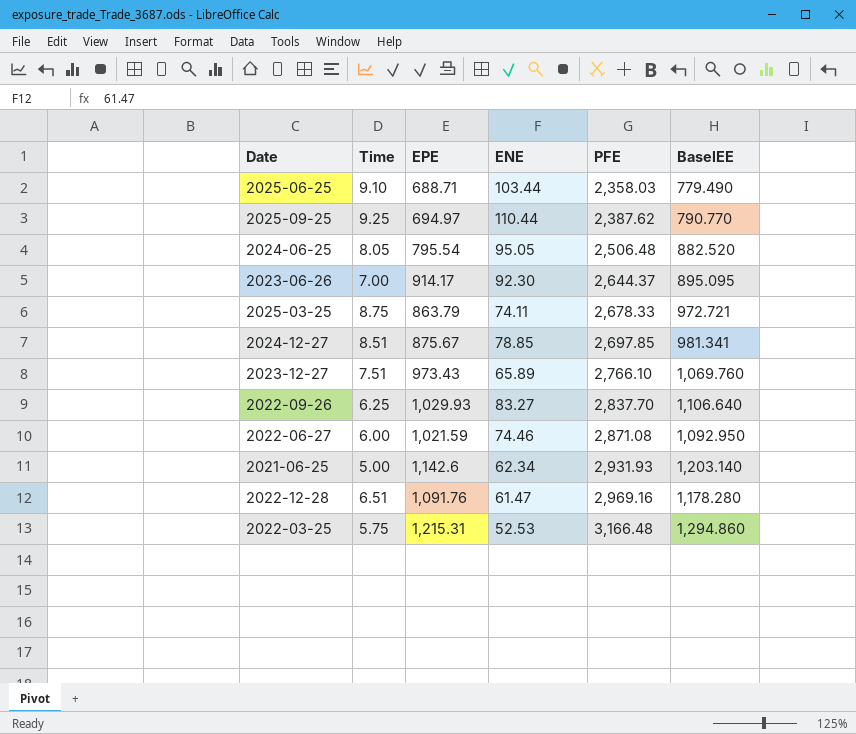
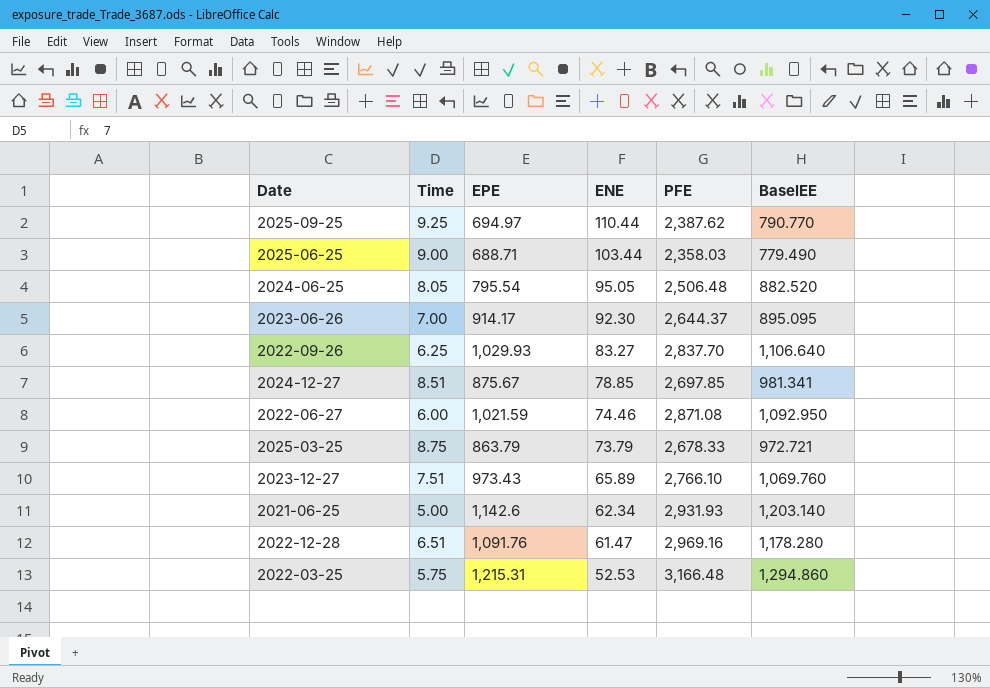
row order: PFE ascending -> ENE descending
2025-06-25 | Time: 9.10 -> 9.00
2025-03-25 | ENE: 74.11 -> 73.79

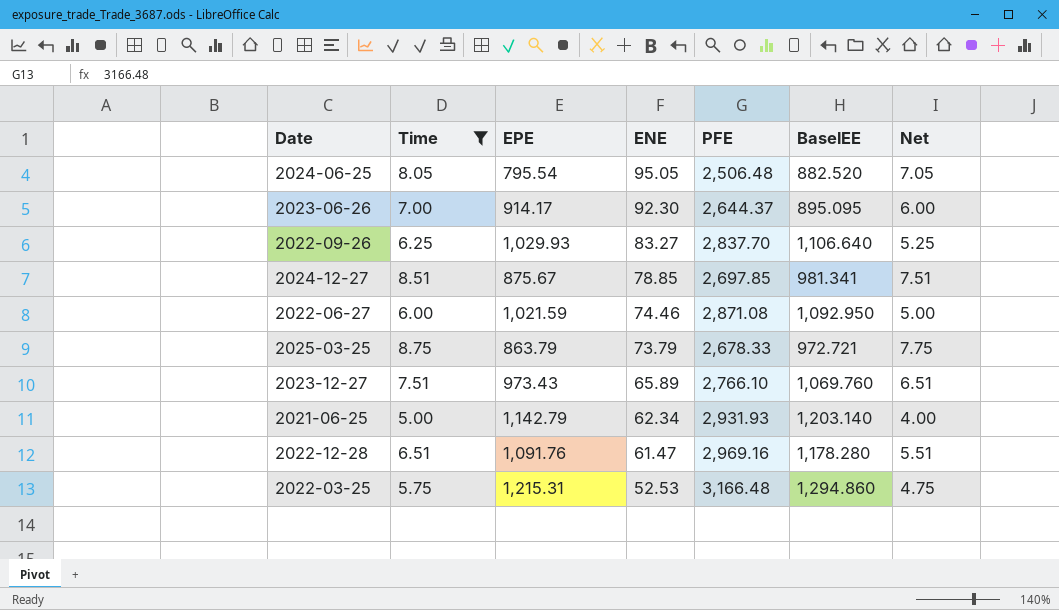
filter: none -> Time <= 8.75
column Net | formula: none -> [Time] - 1
2021-06-25 | EPE: 1,142.6 -> 1,142.79

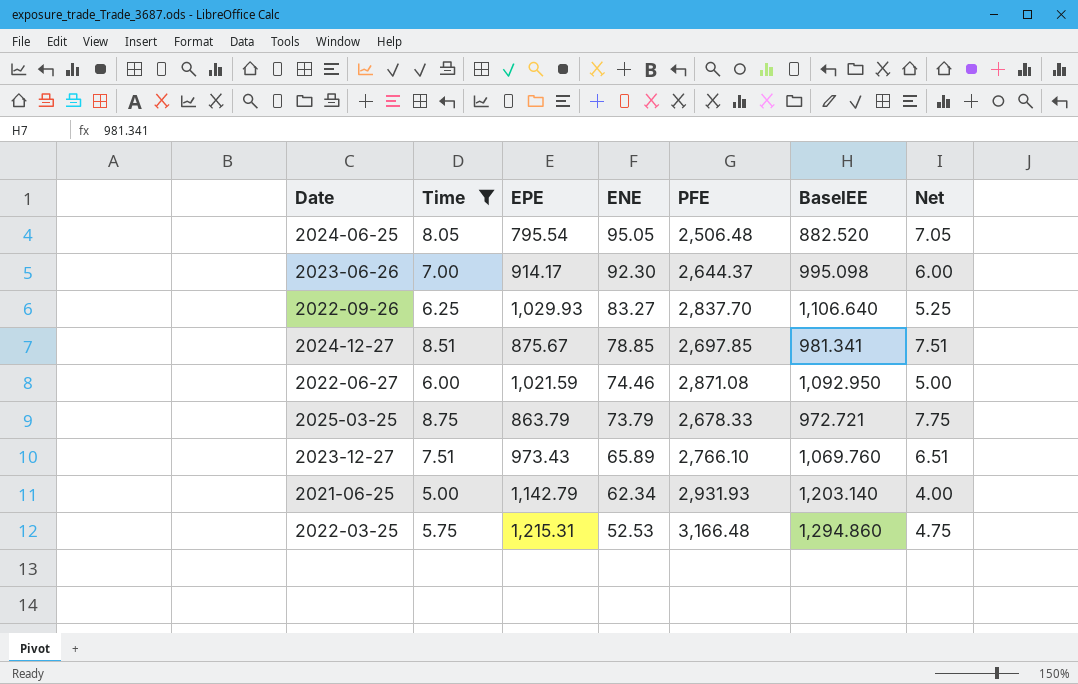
row 2022-12-28: 6.51 | 1,091.76 | 61.47 | 2,969.16 | 1,178.280 | 5.51 -> none
2023-06-26 | BaselEE: 895.095 -> 995.098

